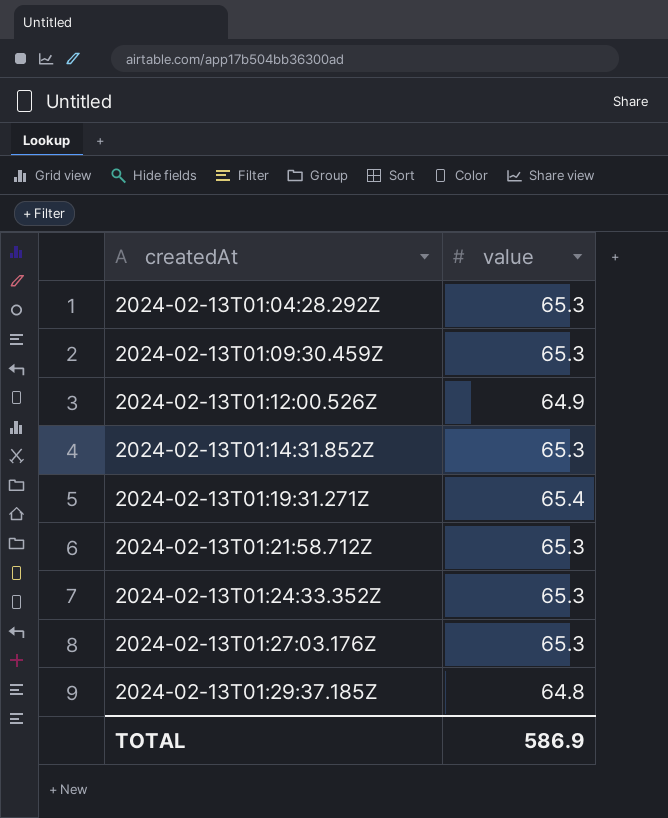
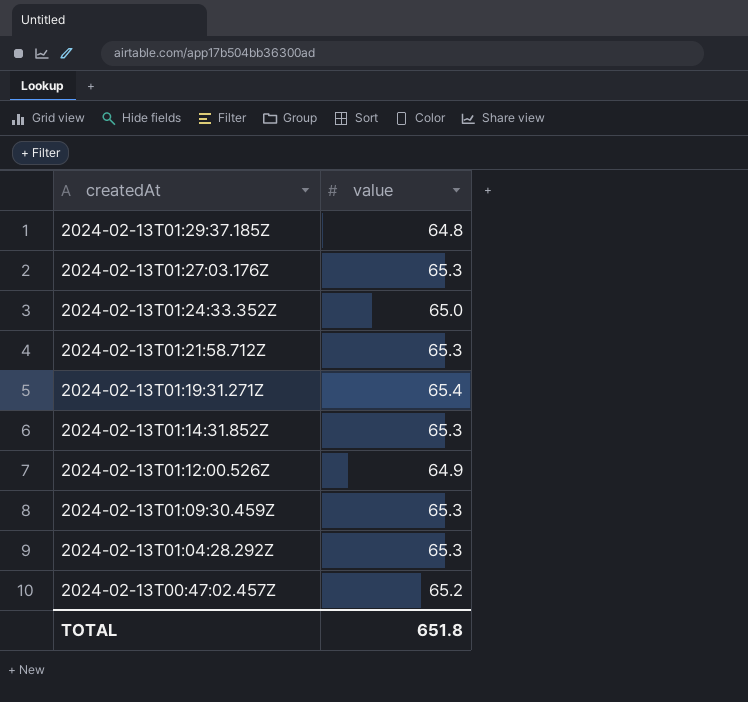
row order: createdAt ascending -> createdAt descending
2024-02-13T01:24:33.352Z | value: 65.3 -> 65.0
row 2024-02-13T00:47:02.457Z: none -> 65.2
TOTAL | value: 586.9 -> 651.8

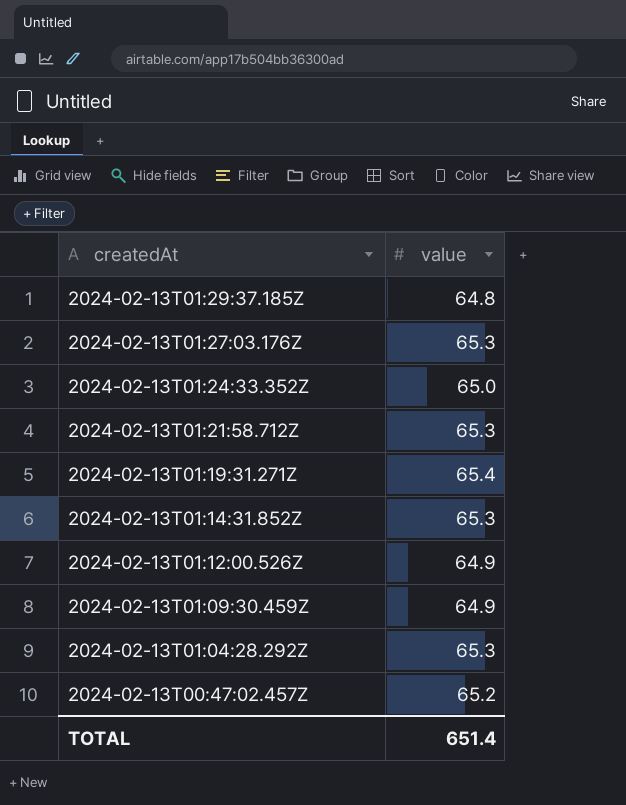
2024-02-13T01:09:30.459Z | value: 65.3 -> 64.9
TOTAL | value: 651.8 -> 651.4

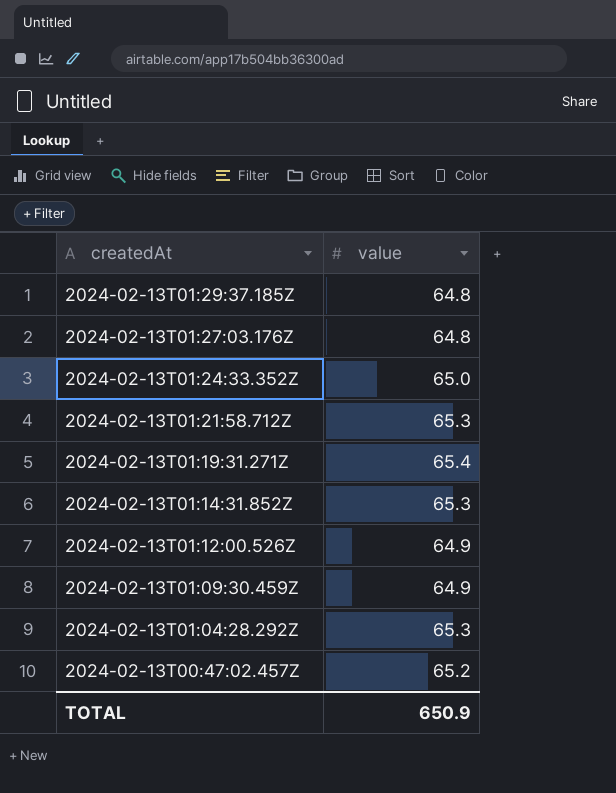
2024-02-13T01:27:03.176Z | value: 65.3 -> 64.8
TOTAL | value: 651.4 -> 650.9

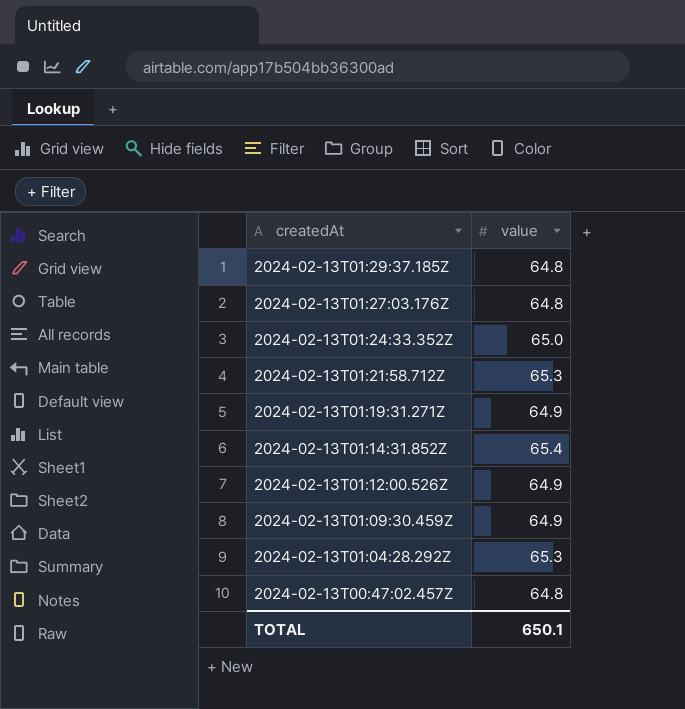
2024-02-13T01:19:31.271Z | value: 65.4 -> 64.9
2024-02-13T01:14:31.852Z | value: 65.3 -> 65.4
2024-02-13T00:47:02.457Z | value: 65.2 -> 64.8
TOTAL | value: 650.9 -> 650.1

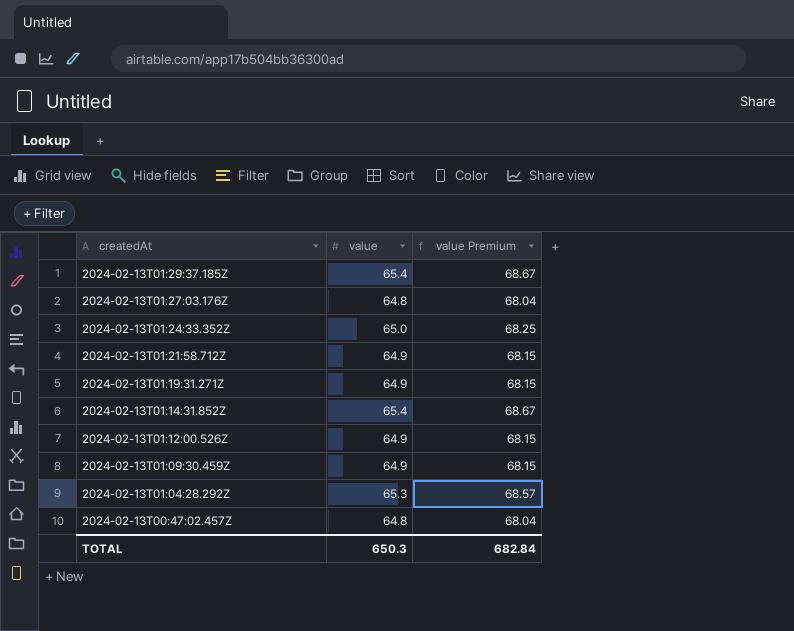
column value Premium | formula: none -> [value] * 1.05
2024-02-13T01:29:37.185Z | value: 64.8 -> 65.4
2024-02-13T01:21:58.712Z | value: 65.3 -> 64.9
TOTAL | value: 650.1 -> 650.3

